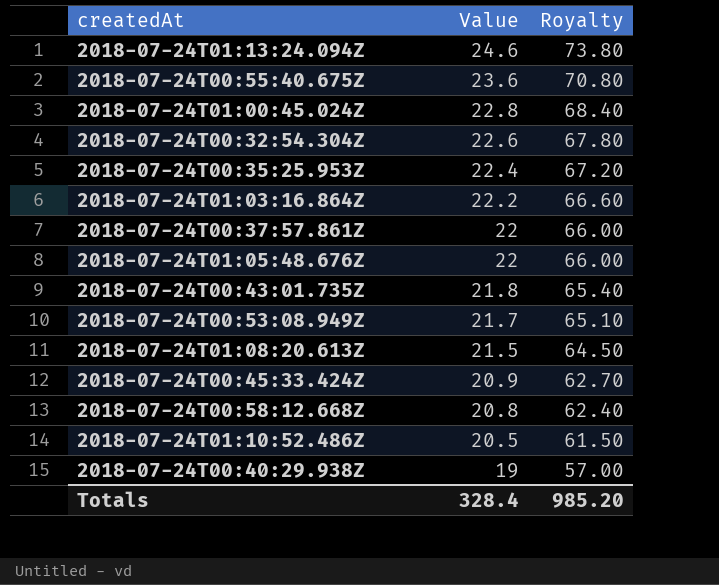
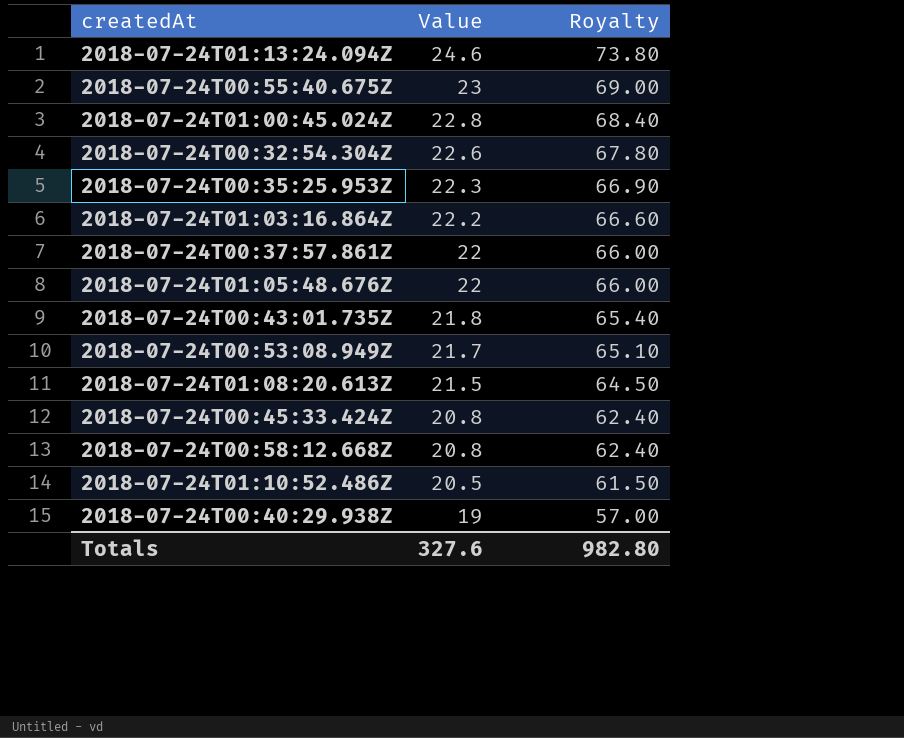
2018-07-24T00:55:40.675Z | Value: 23.6 -> 23
2018-07-24T00:55:40.675Z | Royalty: 70.80 -> 69.00
2018-07-24T00:35:25.953Z | Value: 22.4 -> 22.3
2018-07-24T00:35:25.953Z | Royalty: 67.20 -> 66.90
2018-07-24T00:45:33.424Z | Value: 20.9 -> 20.8
2018-07-24T00:45:33.424Z | Royalty: 62.70 -> 62.40
Totals | Value: 328.4 -> 327.6
Totals | Royalty: 985.20 -> 982.80

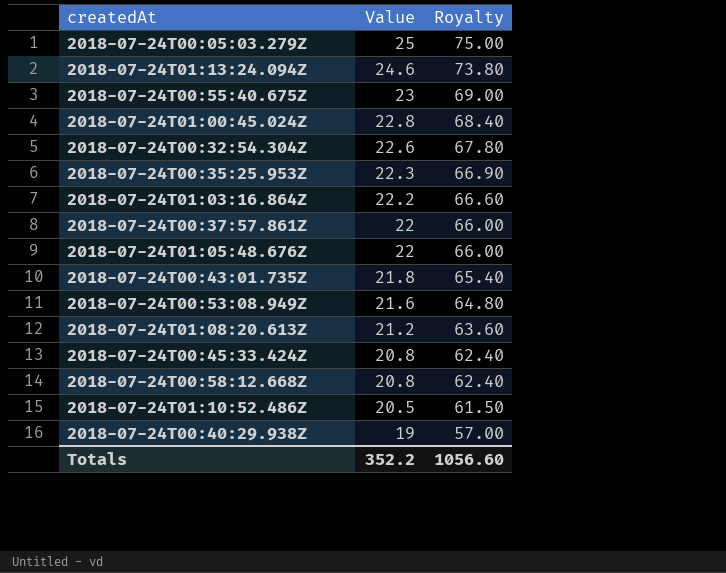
row 2018-07-24T00:05:03.279Z: none -> 25 | 75.00
2018-07-24T00:53:08.949Z | Value: 21.7 -> 21.6
2018-07-24T00:53:08.949Z | Royalty: 65.10 -> 64.80
2018-07-24T01:08:20.613Z | Value: 21.5 -> 21.2
2018-07-24T01:08:20.613Z | Royalty: 64.50 -> 63.60
Totals | Value: 327.6 -> 352.2
Totals | Royalty: 982.80 -> 1056.60

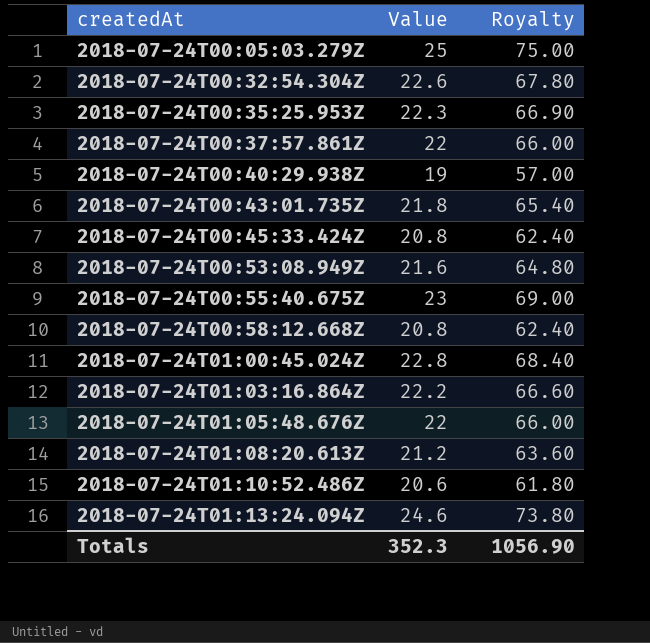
row order: Value descending -> createdAt ascending
2018-07-24T01:10:52.486Z | Value: 20.5 -> 20.6
2018-07-24T01:10:52.486Z | Royalty: 61.50 -> 61.80
Totals | Value: 352.2 -> 352.3
Totals | Royalty: 1056.60 -> 1056.90

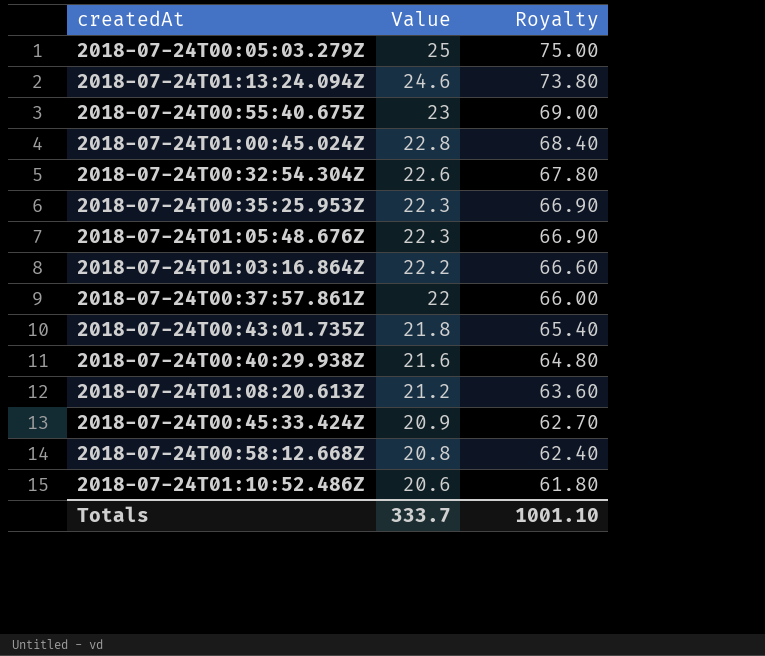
row order: createdAt ascending -> Value descending
row 2018-07-24T00:53:08.949Z: 21.6 | 64.80 -> none
2018-07-24T01:05:48.676Z | Value: 22 -> 22.3
2018-07-24T01:05:48.676Z | Royalty: 66.00 -> 66.90
2018-07-24T00:40:29.938Z | Value: 19 -> 21.6
2018-07-24T00:40:29.938Z | Royalty: 57.00 -> 64.80
2018-07-24T00:45:33.424Z | Value: 20.8 -> 20.9
2018-07-24T00:45:33.424Z | Royalty: 62.40 -> 62.70
Totals | Value: 352.3 -> 333.7
Totals | Royalty: 1056.90 -> 1001.10

